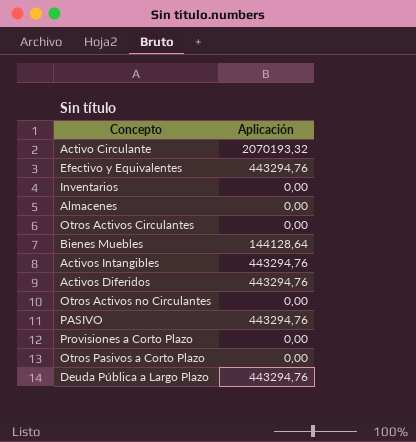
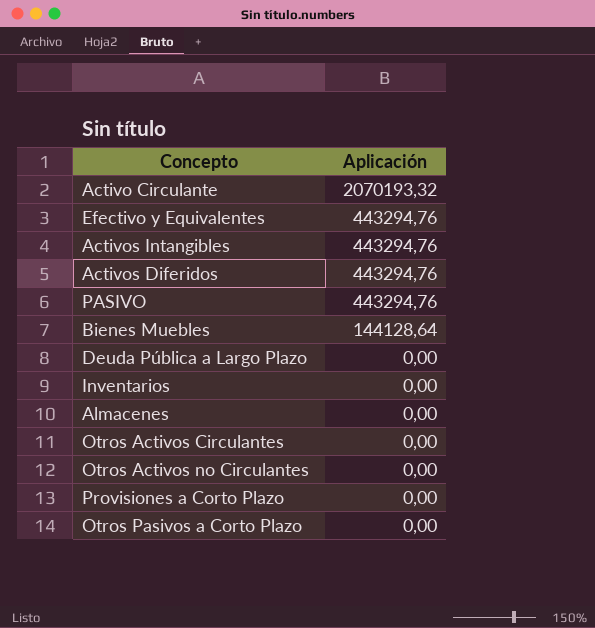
row order: none -> Aplicación descending
Deuda Pública a Largo Plazo | Aplicación: 443294,76 -> 0,00

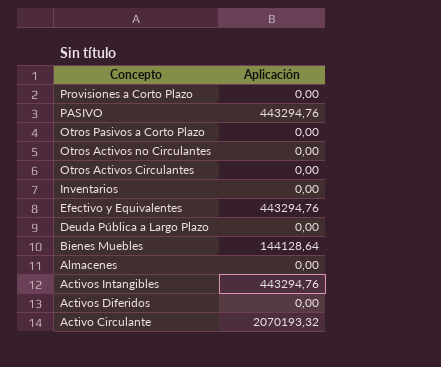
row order: Aplicación descending -> Concepto descending
Activos Diferidos | Aplicación: 443294,76 -> 0,00

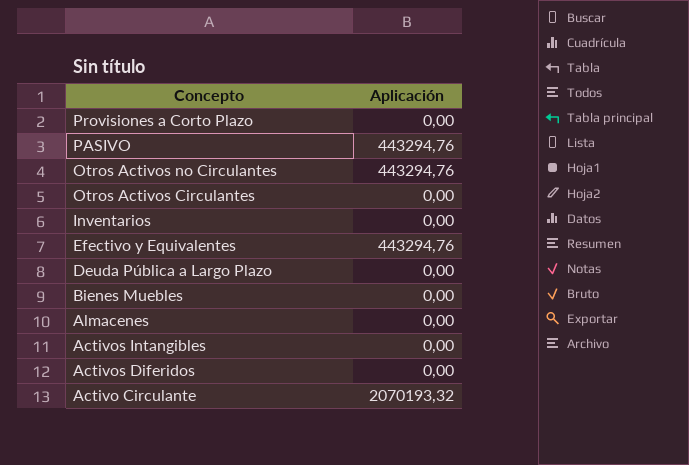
row Otros Pasivos a Corto Plazo: 0,00 -> none
Otros Activos no Circulantes | Aplicación: 0,00 -> 443294,76
Bienes Muebles | Aplicación: 144128,64 -> 0,00
Activos Intangibles | Aplicación: 443294,76 -> 0,00

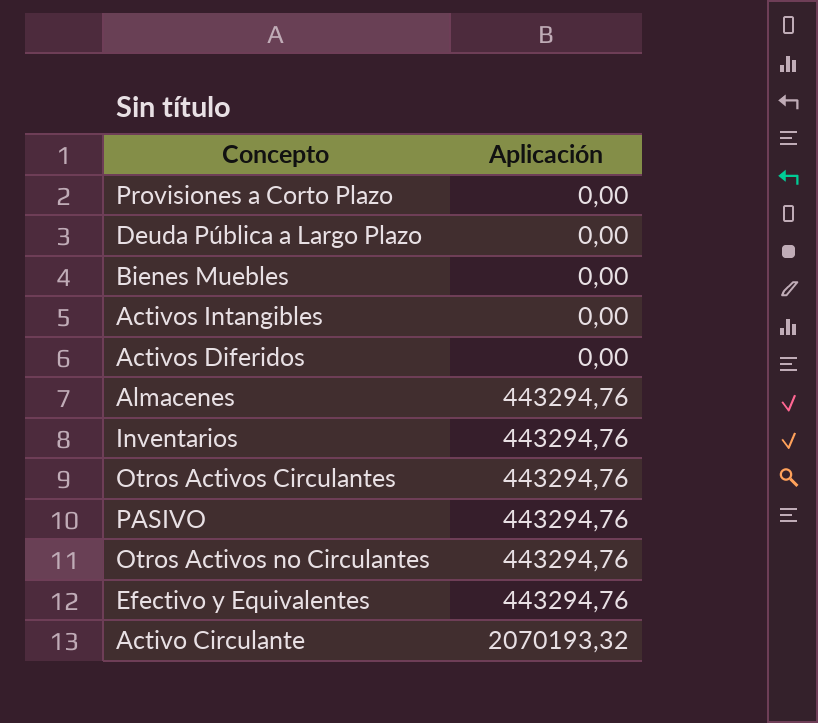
row order: Concepto descending -> Aplicación ascending
Almacenes | Aplicación: 0,00 -> 443294,76
Inventarios | Aplicación: 0,00 -> 443294,76
Otros Activos Circulantes | Aplicación: 0,00 -> 443294,76

